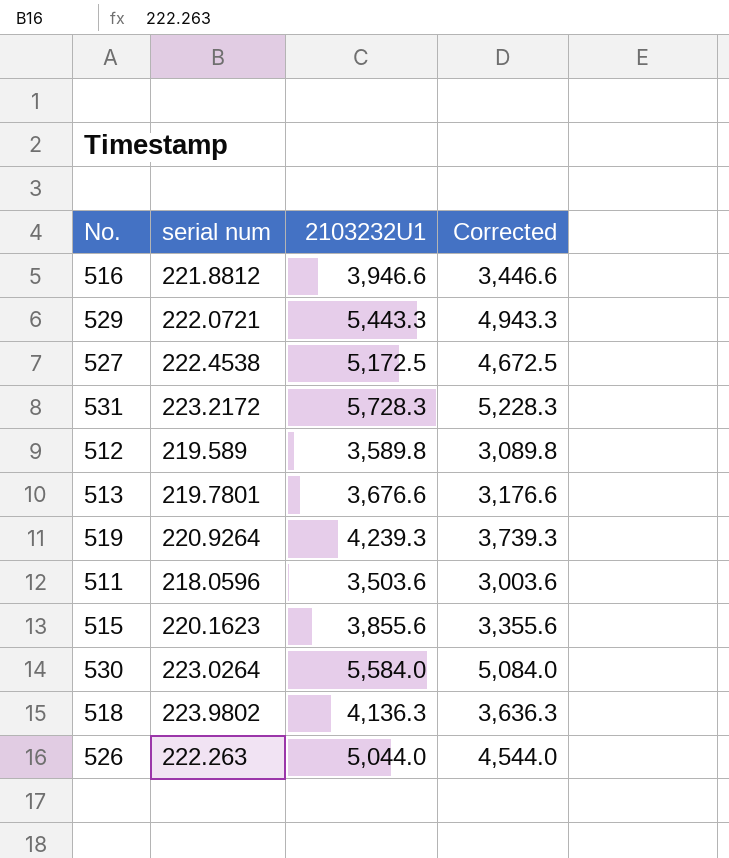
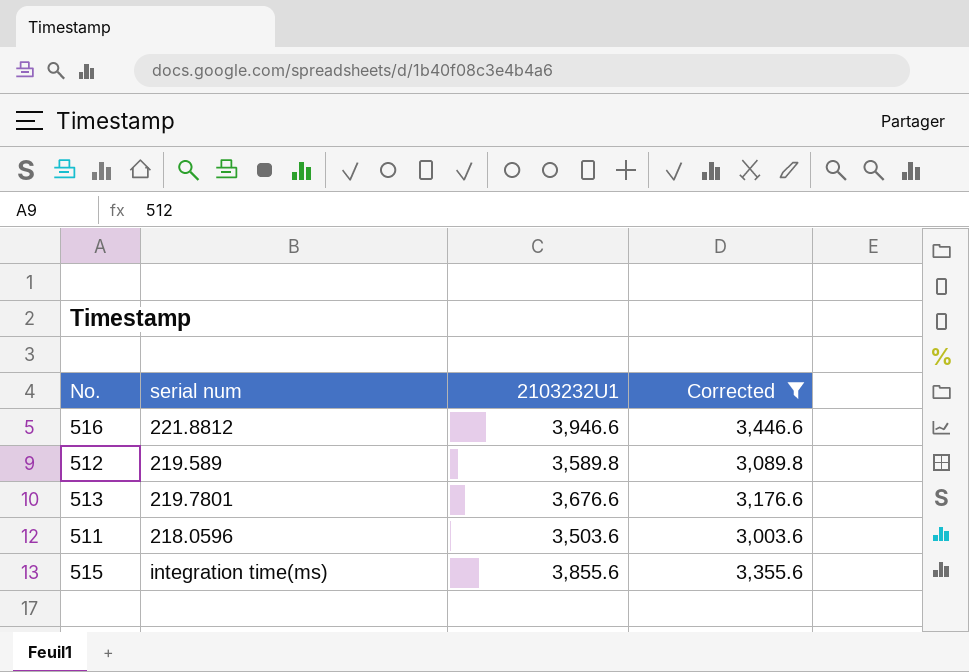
filter: none -> Corrected <= 3,446.6
515 | serial num: 220.1623 -> integration time(ms)

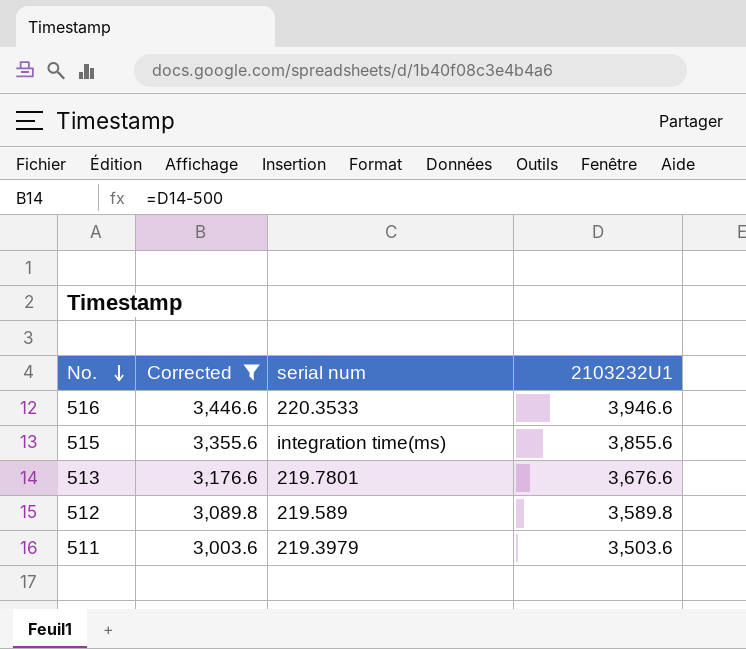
row order: none -> No. descending
column Corrected | position: 4 -> 2
516 | serial num: 221.8812 -> 220.3533
511 | serial num: 218.0596 -> 219.3979

